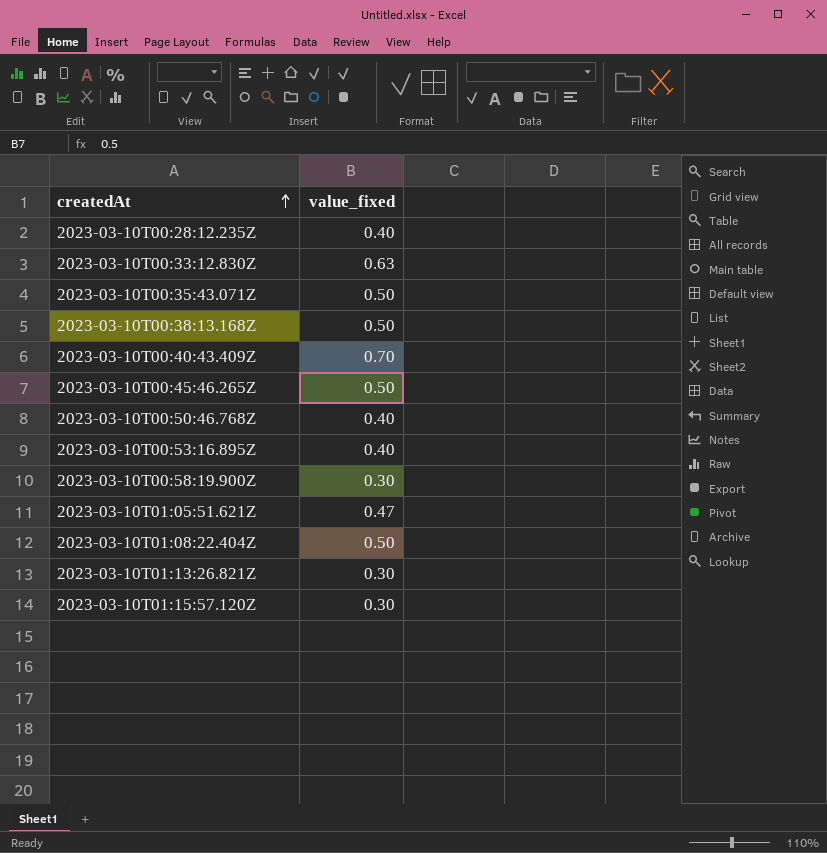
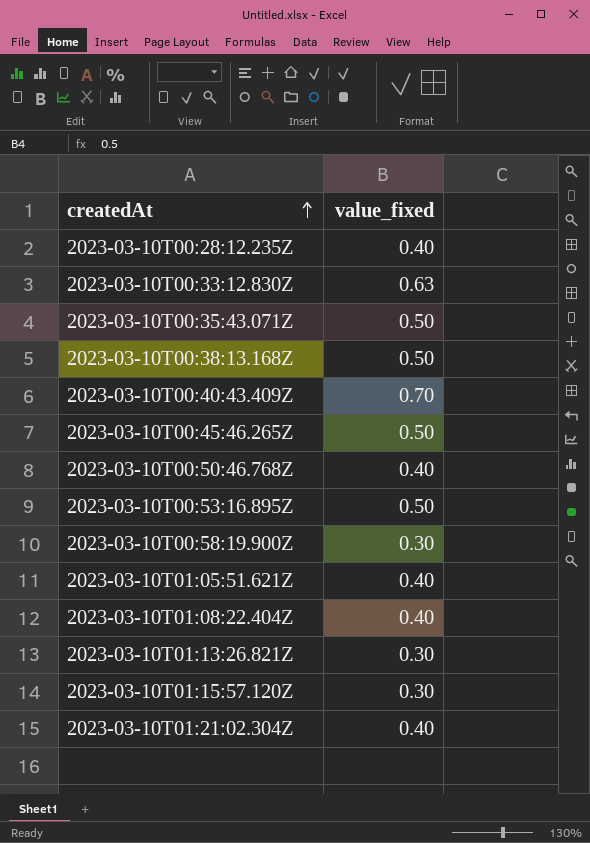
2023-03-10T00:53:16.895Z | value_fixed: 0.40 -> 0.50
2023-03-10T01:05:51.621Z | value_fixed: 0.47 -> 0.40
2023-03-10T01:08:22.404Z | value_fixed: 0.50 -> 0.40
row 2023-03-10T01:21:02.304Z: none -> 0.40

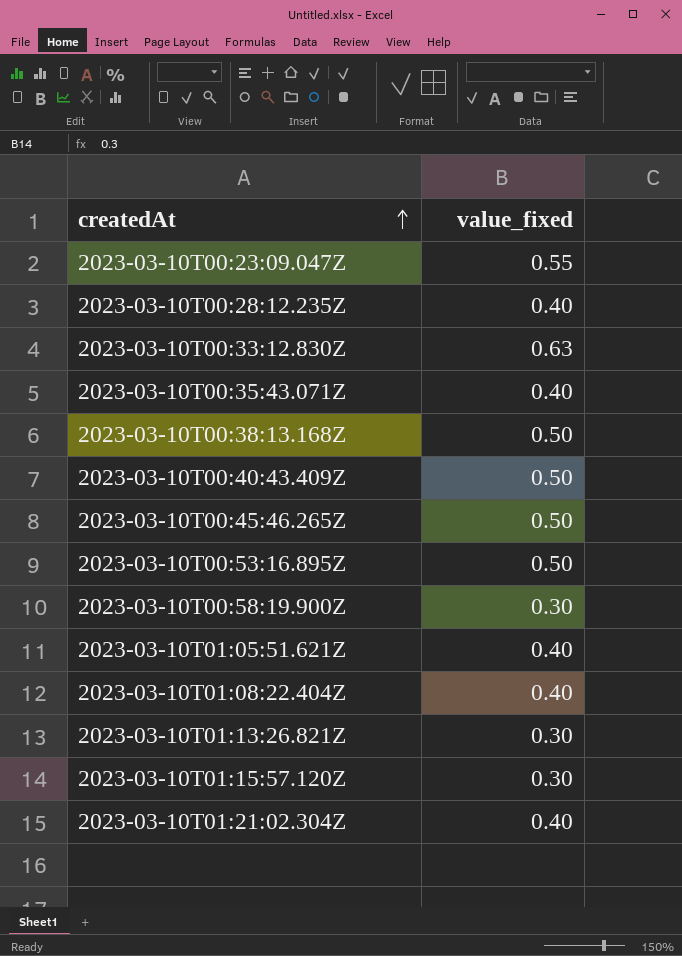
row 2023-03-10T00:50:46.768Z: 0.40 -> none
row 2023-03-10T00:23:09.047Z: none -> 0.55
2023-03-10T00:35:43.071Z | value_fixed: 0.50 -> 0.40
2023-03-10T00:40:43.409Z | value_fixed: 0.70 -> 0.50

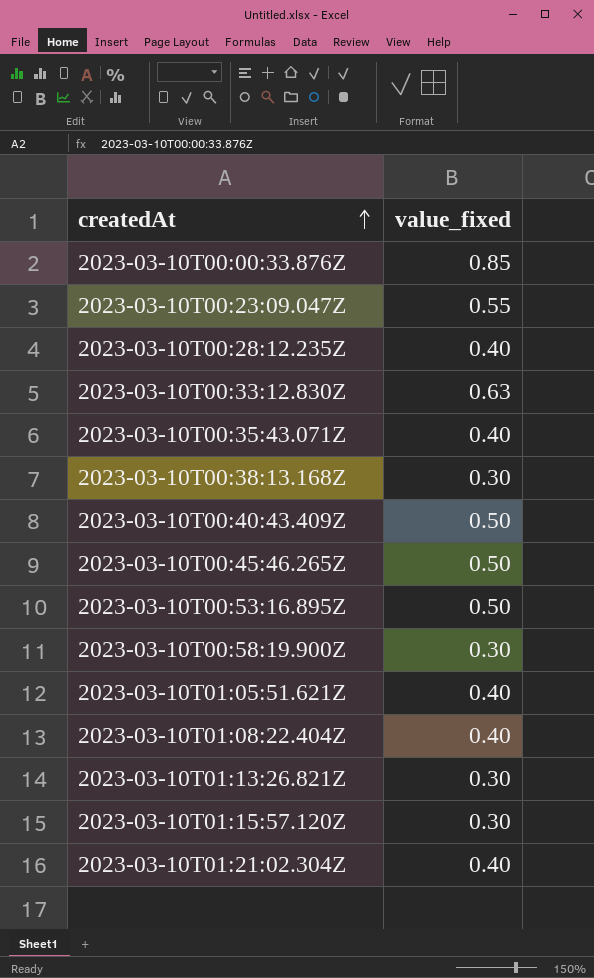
row 2023-03-10T00:00:33.876Z: none -> 0.85
2023-03-10T00:38:13.168Z | value_fixed: 0.50 -> 0.30

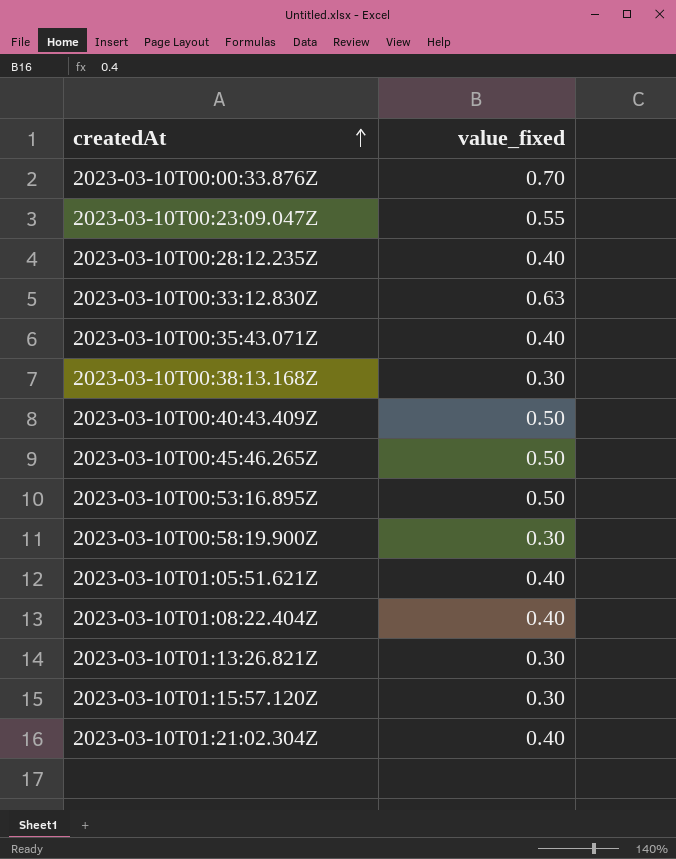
2023-03-10T00:00:33.876Z | value_fixed: 0.85 -> 0.70

